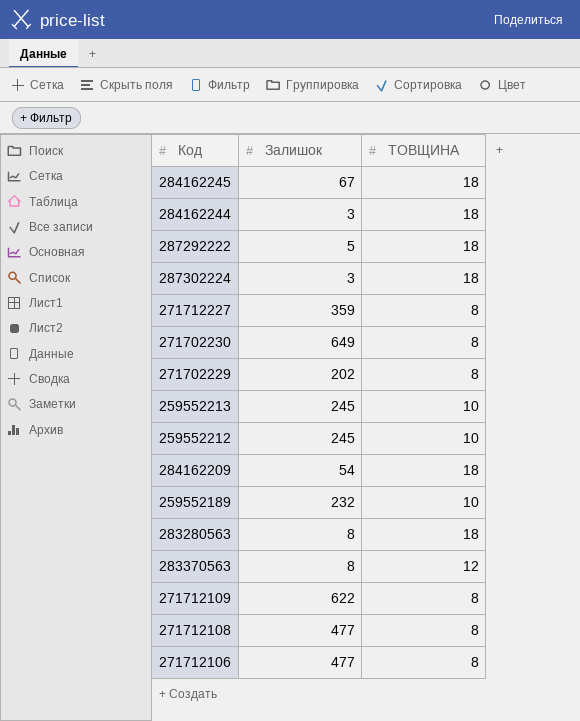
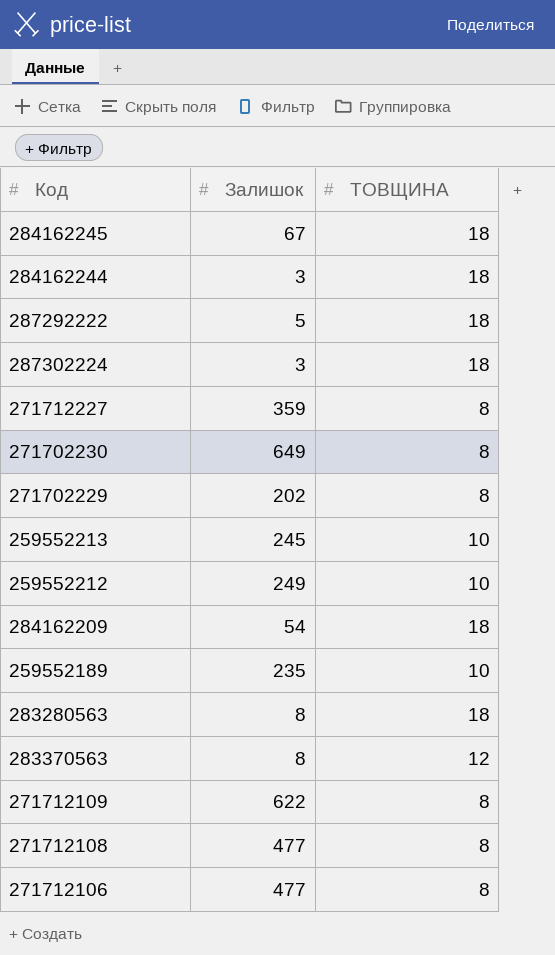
259552212 | Залишок: 245 -> 249
259552189 | Залишок: 232 -> 235

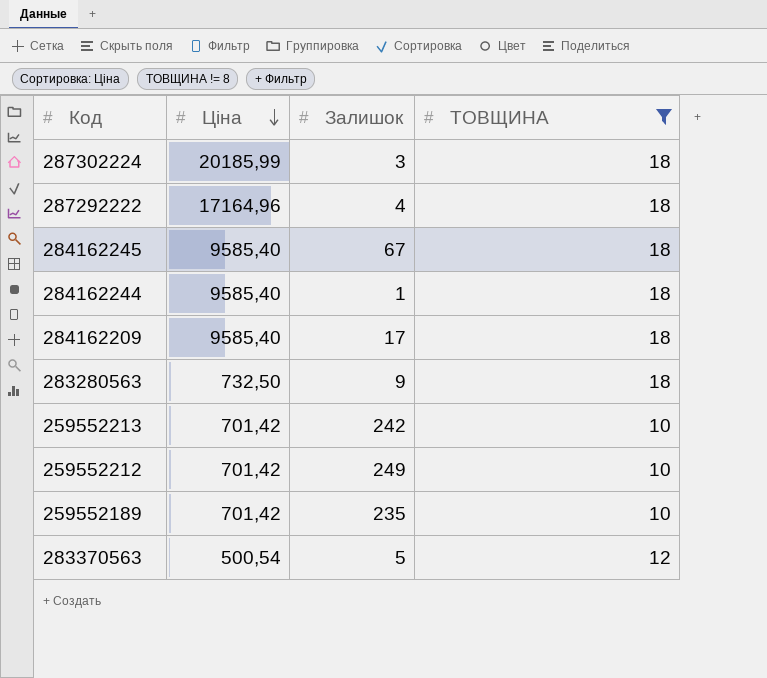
filter: none -> ТОВЩИНА != 8
row order: none -> Ціна descending
column Ціна | position: none -> 2
287292222 | Залишок: 5 -> 4
284162244 | Залишок: 3 -> 1
284162209 | Залишок: 54 -> 17
283280563 | Залишок: 8 -> 9
259552213 | Залишок: 245 -> 242
283370563 | Залишок: 8 -> 5

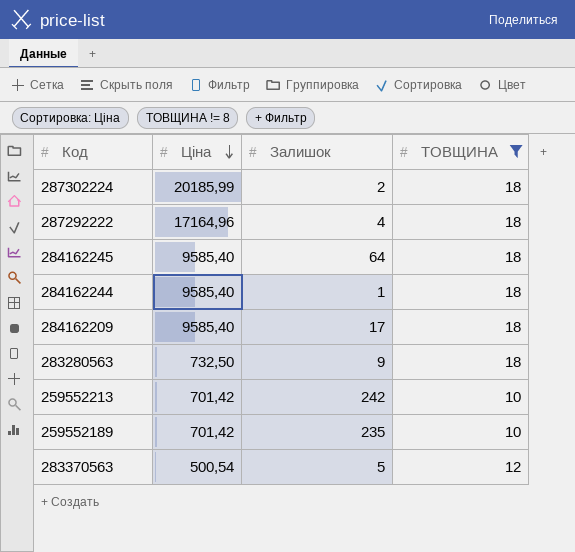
row 259552212: 701,42 | 249 | 10 -> none
287302224 | Залишок: 3 -> 2
284162245 | Залишок: 67 -> 64

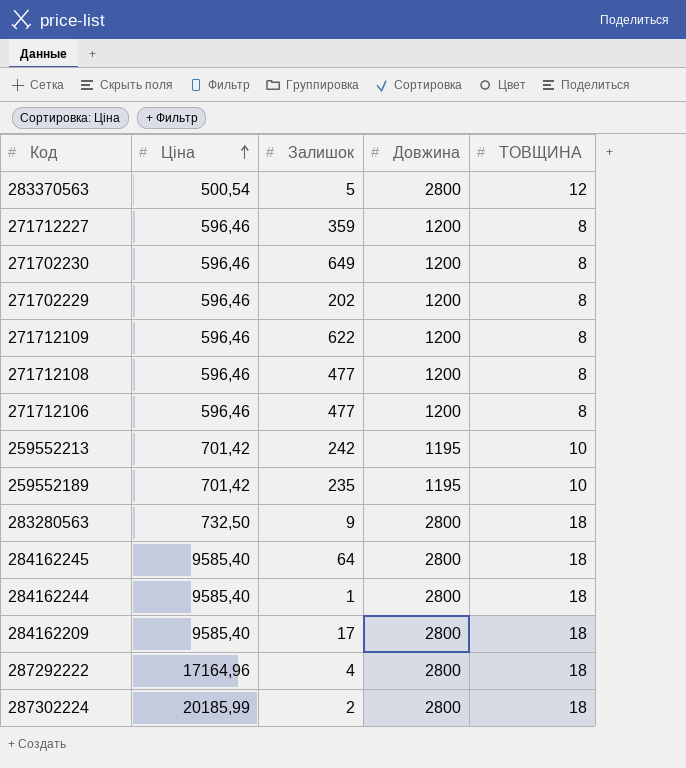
filter: ТОВЩИНА != 8 -> none
row order: Ціна descending -> Ціна ascending
column Довжина | position: none -> 4

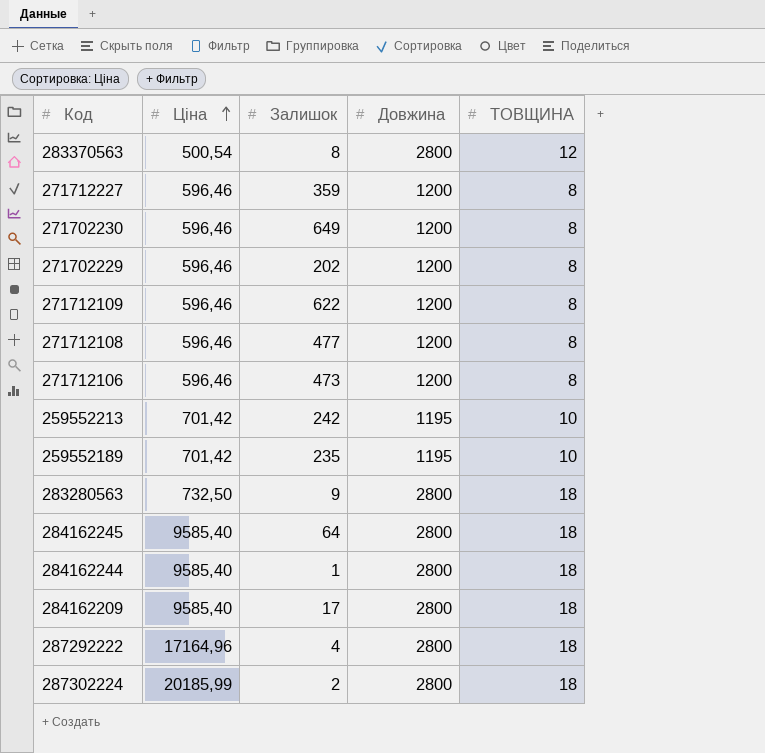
283370563 | Залишок: 5 -> 8
271712106 | Залишок: 477 -> 473

